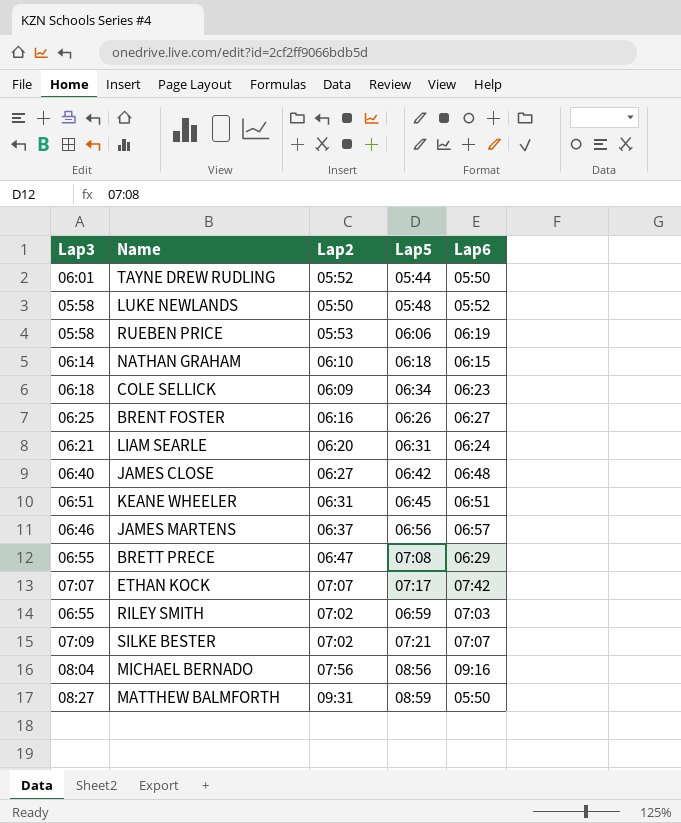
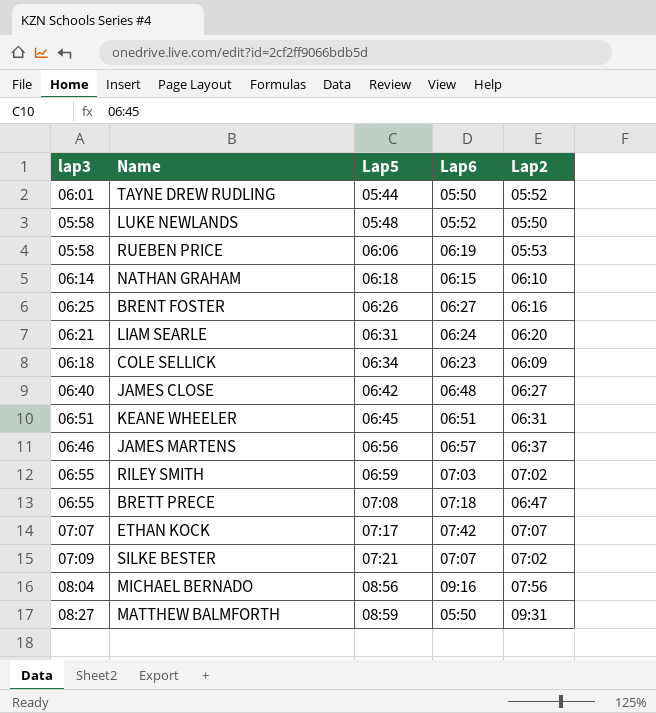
row order: none -> Lap5 ascending
column name: Lap3 -> lap3
column Lap2 | position: 3 -> 5
BRETT PRECE | Lap6: 06:29 -> 07:18

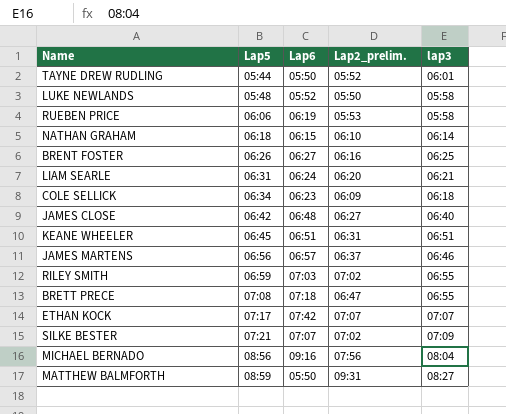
column name: Lap2 -> Lap2_prelim.
column lap3 | position: 1 -> 5

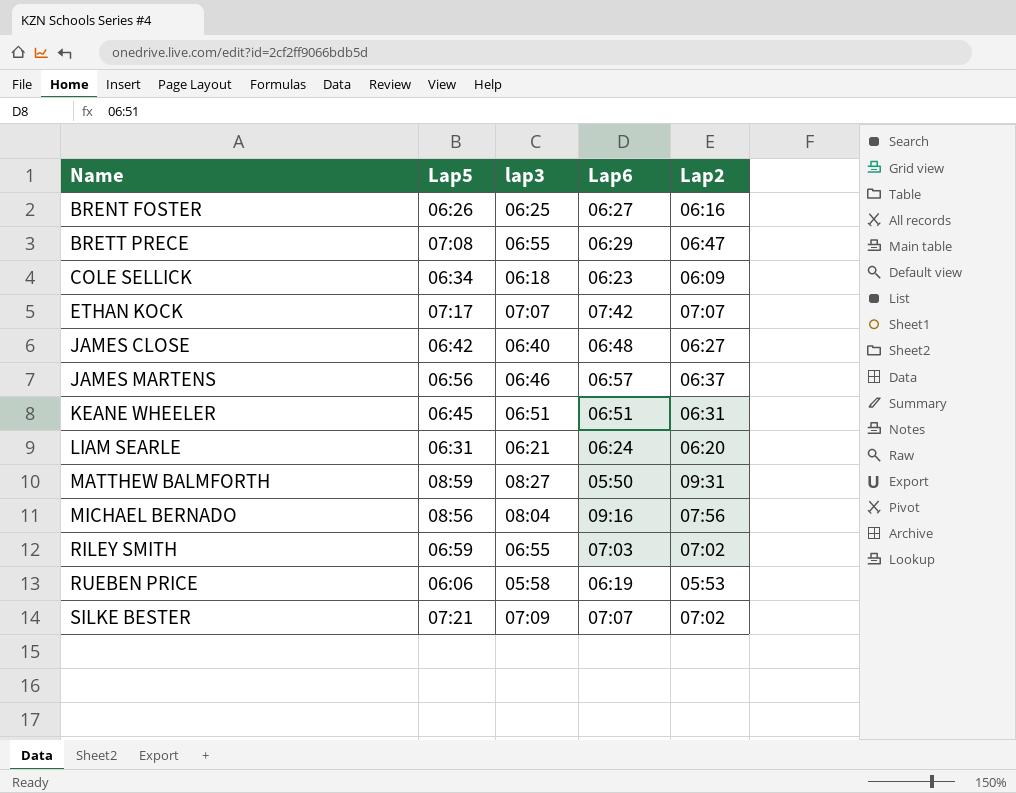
row order: Lap5 ascending -> Name ascending
column lap3 | position: 5 -> 3
column name: Lap2_prelim. -> Lap2
row TAYNE DREW RUDLING: 05:44 | 05:50 | 05:52 | 06:01 -> none
row LUKE NEWLANDS: 05:48 | 05:52 | 05:50 | 05:58 -> none
row NATHAN GRAHAM: 06:18 | 06:15 | 06:10 | 06:14 -> none
BRETT PRECE | Lap6: 07:18 -> 06:29

